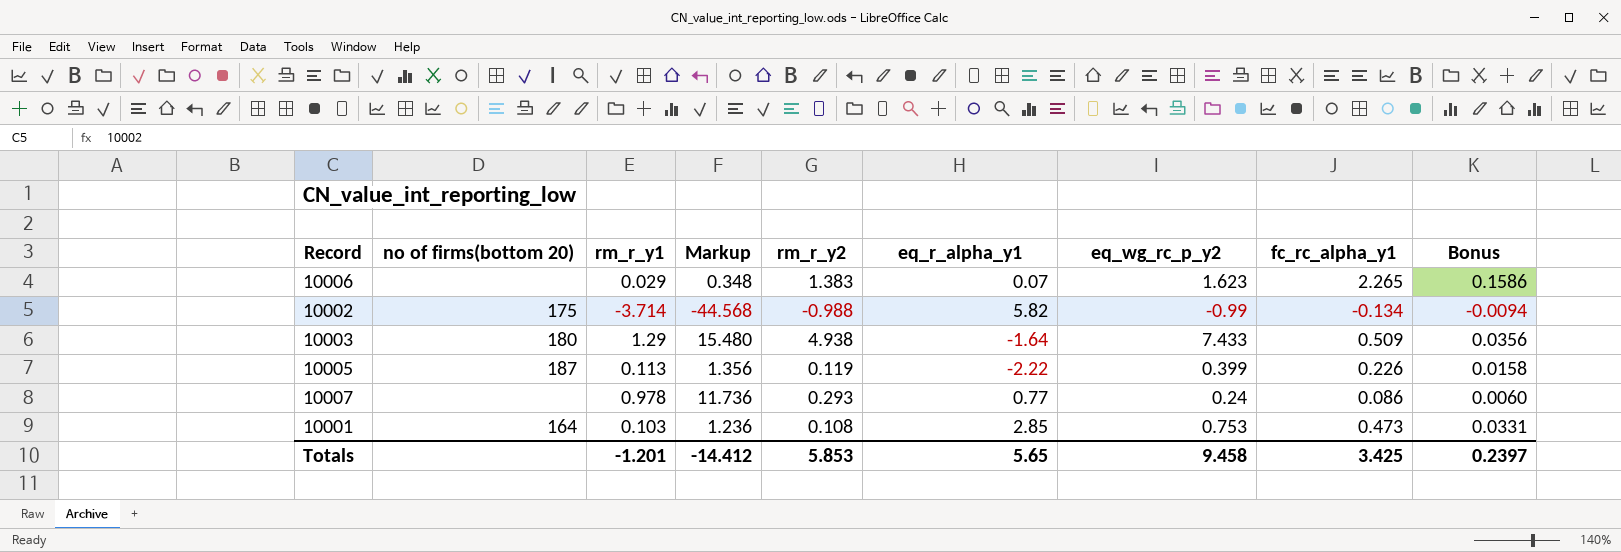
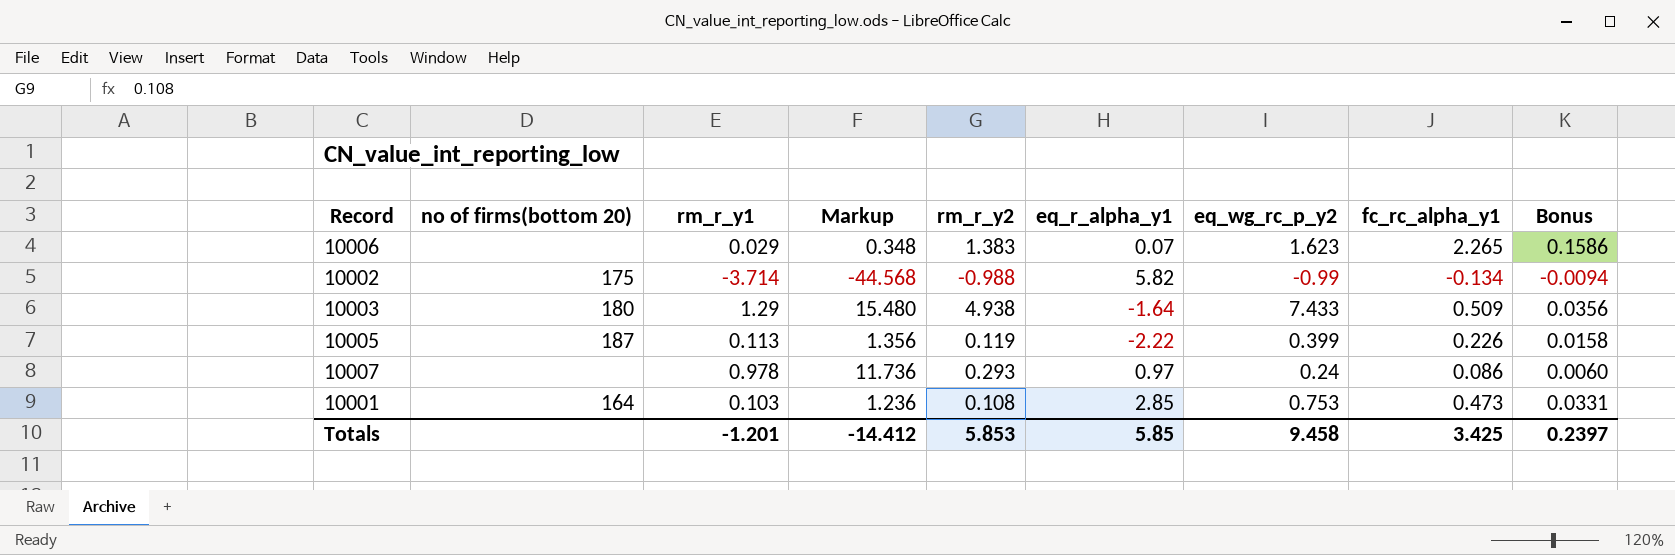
10007 | eq_r_alpha_y1: 0.77 -> 0.97
Totals | eq_r_alpha_y1: 5.65 -> 5.85

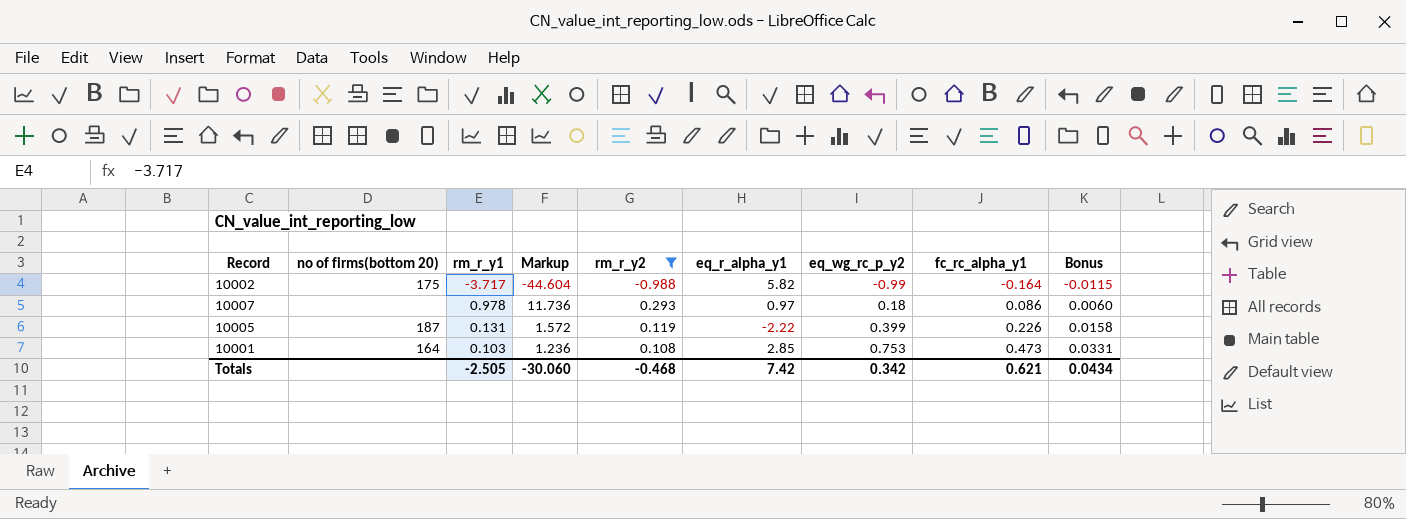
filter: none -> rm_r_y2 <= 0.293
row order: none -> eq_wg_rc_p_y2 ascending
10002 | rm_r_y1: -3.714 -> -3.717
10002 | Markup: -44.568 -> -44.604
10002 | fc_rc_alpha_y1: -0.134 -> -0.164
10002 | Bonus: -0.0094 -> -0.0115
10007 | eq_wg_rc_p_y2: 0.24 -> 0.18
10005 | rm_r_y1: 0.113 -> 0.131
10005 | Markup: 1.356 -> 1.572
Totals | rm_r_y1: -1.201 -> -2.505
Totals | Markup: -14.412 -> -30.060
Totals | rm_r_y2: 5.853 -> -0.468
Totals | eq_r_alpha_y1: 5.85 -> 7.42
Totals | eq_wg_rc_p_y2: 9.458 -> 0.342
Totals | fc_rc_alpha_y1: 3.425 -> 0.621
Totals | Bonus: 0.2397 -> 0.0434

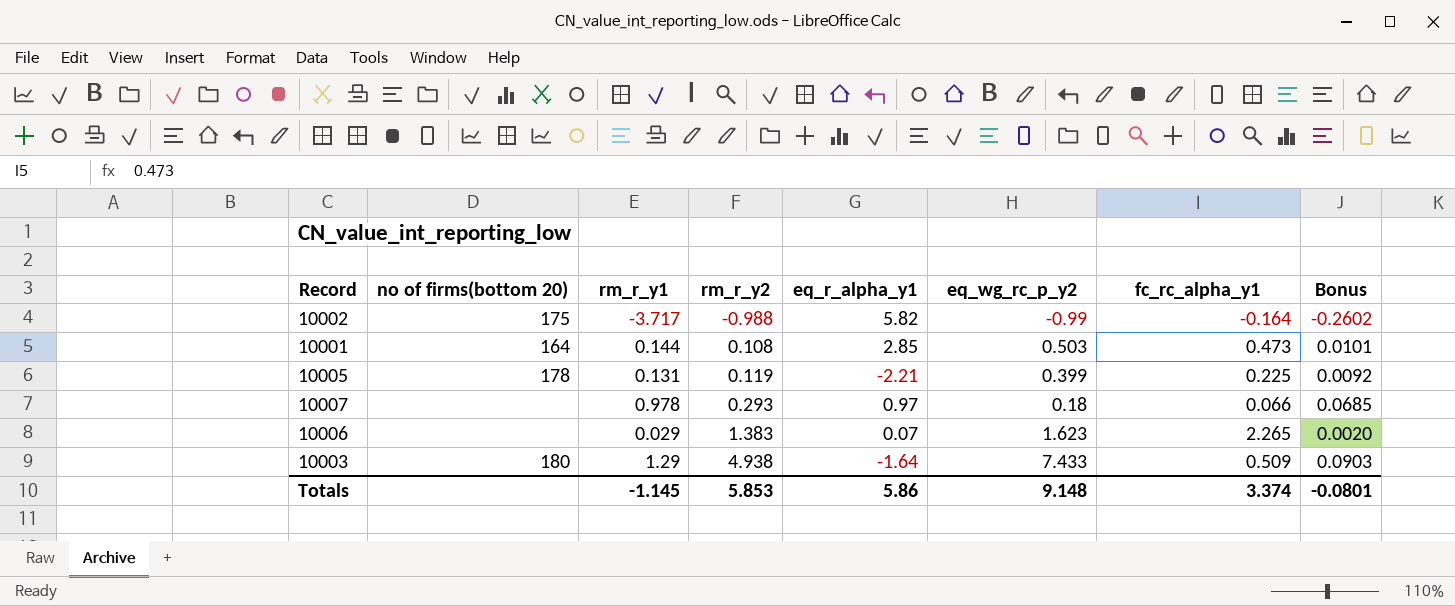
filter: rm_r_y2 <= 0.293 -> none
row order: eq_wg_rc_p_y2 ascending -> rm_r_y2 ascending
column Markup | formula: [rm_r_y1] * 12 -> none
column Bonus | formula: [fc_rc_alpha_y1] * 0.07 -> [rm_r_y1] * 0.07
10001 | rm_r_y1: 0.103 -> 0.144
10001 | eq_wg_rc_p_y2: 0.753 -> 0.503
10005 | no of firms(bottom 20): 187 -> 178
10005 | eq_r_alpha_y1: -2.22 -> -2.21
10005 | fc_rc_alpha_y1: 0.226 -> 0.225
10007 | fc_rc_alpha_y1: 0.086 -> 0.066
Totals | rm_r_y1: -2.505 -> -1.145
Totals | rm_r_y2: -0.468 -> 5.853
Totals | eq_r_alpha_y1: 7.42 -> 5.86
Totals | eq_wg_rc_p_y2: 0.342 -> 9.148
Totals | fc_rc_alpha_y1: 0.621 -> 3.374
Totals | Bonus: 0.0434 -> -0.0801

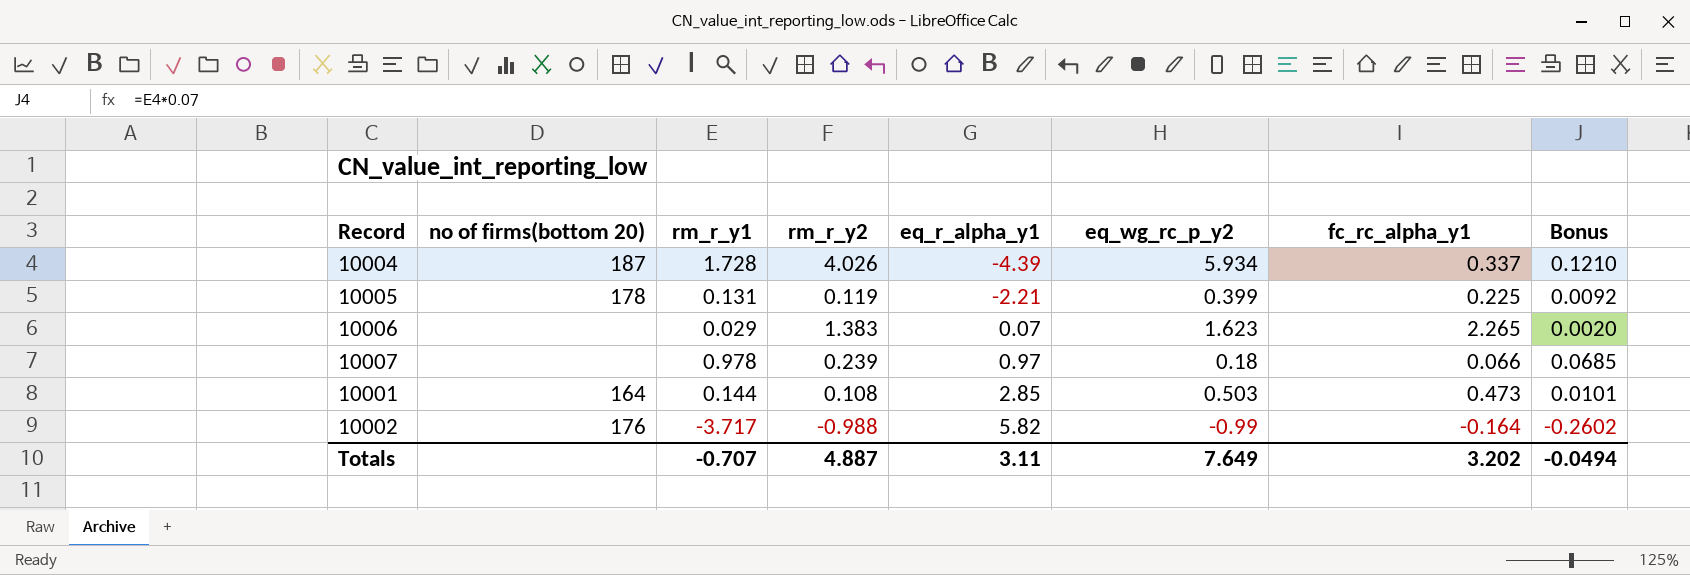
row order: rm_r_y2 ascending -> eq_r_alpha_y1 ascending
row 10003: 180 | 1.29 | 4.938 | -1.64 | 7.433 | 0.509 | 0.0903 -> none
row 10004: none -> 187 | 1.728 | 4.026 | -4.39 | 5.934 | 0.337 | 0.1210
10007 | rm_r_y2: 0.293 -> 0.239
10002 | no of firms(bottom 20): 175 -> 176
Totals | rm_r_y1: -1.145 -> -0.707
Totals | rm_r_y2: 5.853 -> 4.887
Totals | eq_r_alpha_y1: 5.86 -> 3.11
Totals | eq_wg_rc_p_y2: 9.148 -> 7.649
Totals | fc_rc_alpha_y1: 3.374 -> 3.202
Totals | Bonus: -0.0801 -> -0.0494

